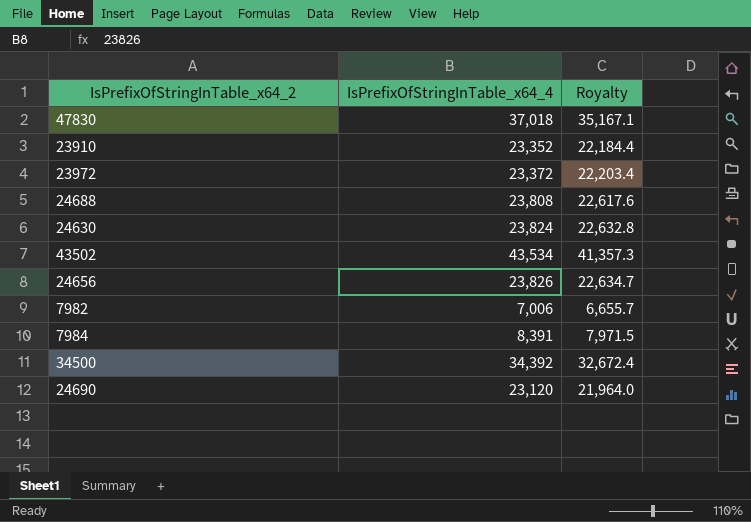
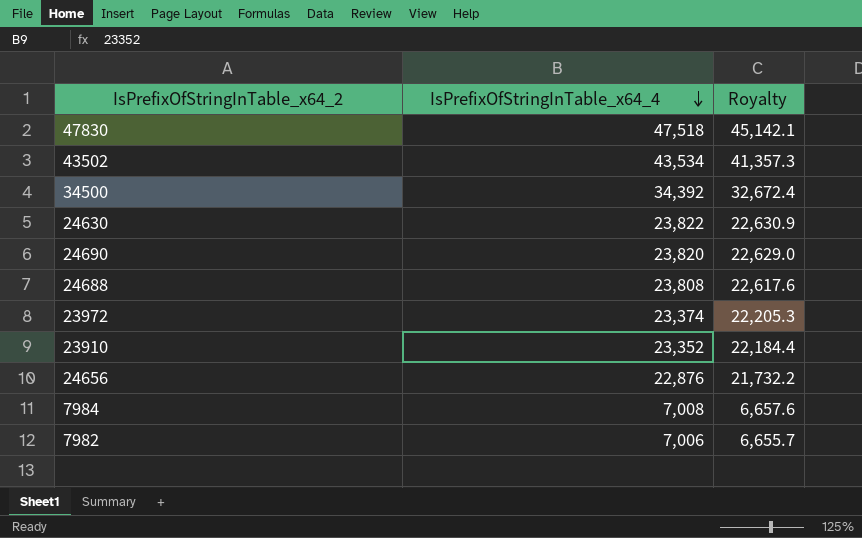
row order: none -> IsPrefixOfStringInTable_x64_4 descending
47830 | IsPrefixOfStringInTable_x64_4: 37,018 -> 47,518
47830 | Royalty: 35,167.1 -> 45,142.1
24630 | IsPrefixOfStringInTable_x64_4: 23,824 -> 23,822
24630 | Royalty: 22,632.8 -> 22,630.9
24690 | IsPrefixOfStringInTable_x64_4: 23,120 -> 23,820
24690 | Royalty: 21,964.0 -> 22,629.0
23972 | IsPrefixOfStringInTable_x64_4: 23,372 -> 23,374
23972 | Royalty: 22,203.4 -> 22,205.3
24656 | IsPrefixOfStringInTable_x64_4: 23,826 -> 22,876
24656 | Royalty: 22,634.7 -> 21,732.2
7984 | IsPrefixOfStringInTable_x64_4: 8,391 -> 7,008
7984 | Royalty: 7,971.5 -> 6,657.6

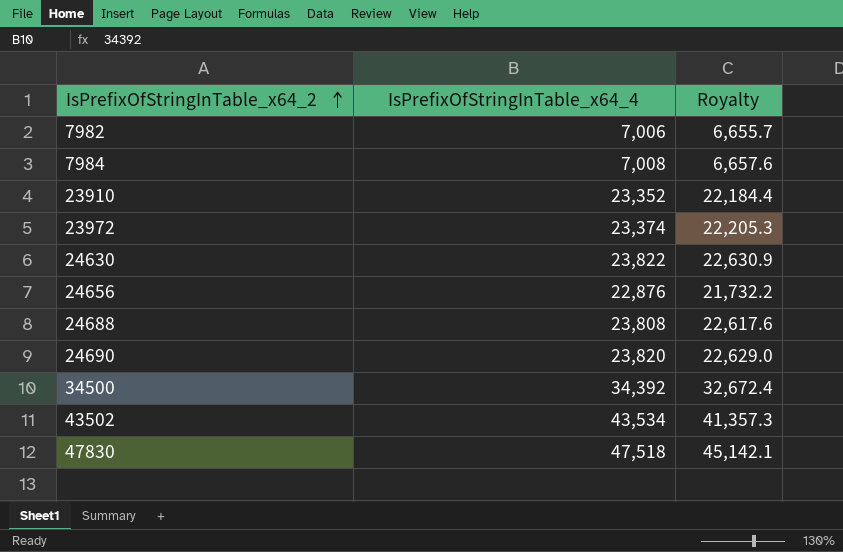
row order: IsPrefixOfStringInTable_x64_4 descending -> IsPrefixOfStringInTable_x64_2 ascending

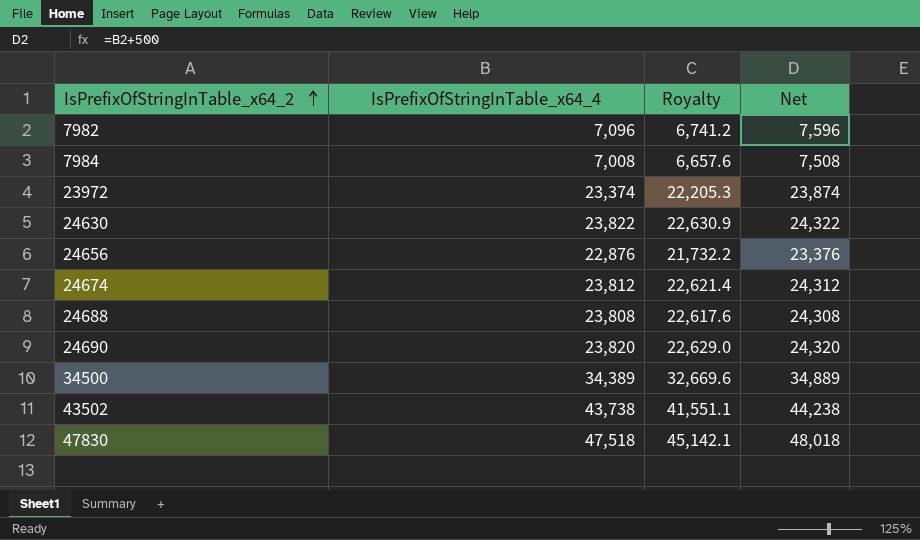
column Net | formula: none -> [IsPrefixOfStringInTable_x64_4] + 500
row 23910: 23,352 | 22,184.4 -> none
7982 | IsPrefixOfStringInTable_x64_4: 7,006 -> 7,096
7982 | Royalty: 6,655.7 -> 6,741.2
row 24674: none -> 23,812 | 22,621.4 | 24,312
34500 | IsPrefixOfStringInTable_x64_4: 34,392 -> 34,389
34500 | Royalty: 32,672.4 -> 32,669.6
43502 | IsPrefixOfStringInTable_x64_4: 43,534 -> 43,738
43502 | Royalty: 41,357.3 -> 41,551.1

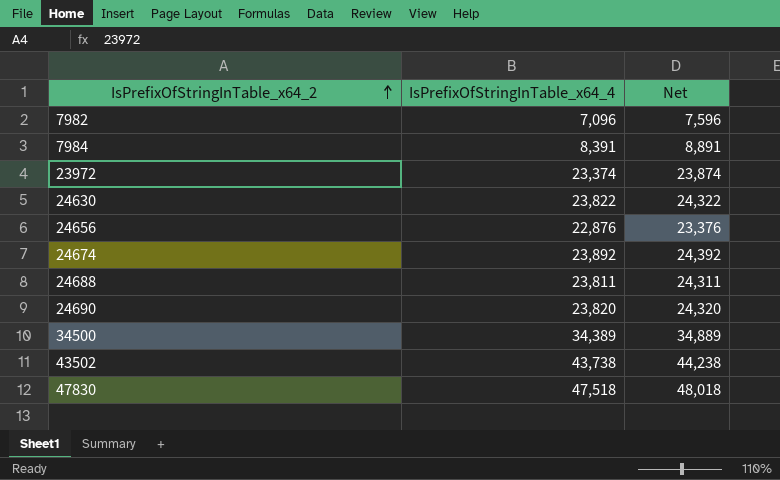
column Royalty | formula: [IsPrefixOfStringInTable_x64_4] * 0.95 -> none
7984 | IsPrefixOfStringInTable_x64_4: 7,008 -> 8,391
7984 | Net: 7,508 -> 8,891
24674 | IsPrefixOfStringInTable_x64_4: 23,812 -> 23,892
24674 | Net: 24,312 -> 24,392
24688 | IsPrefixOfStringInTable_x64_4: 23,808 -> 23,811
24688 | Net: 24,308 -> 24,311

